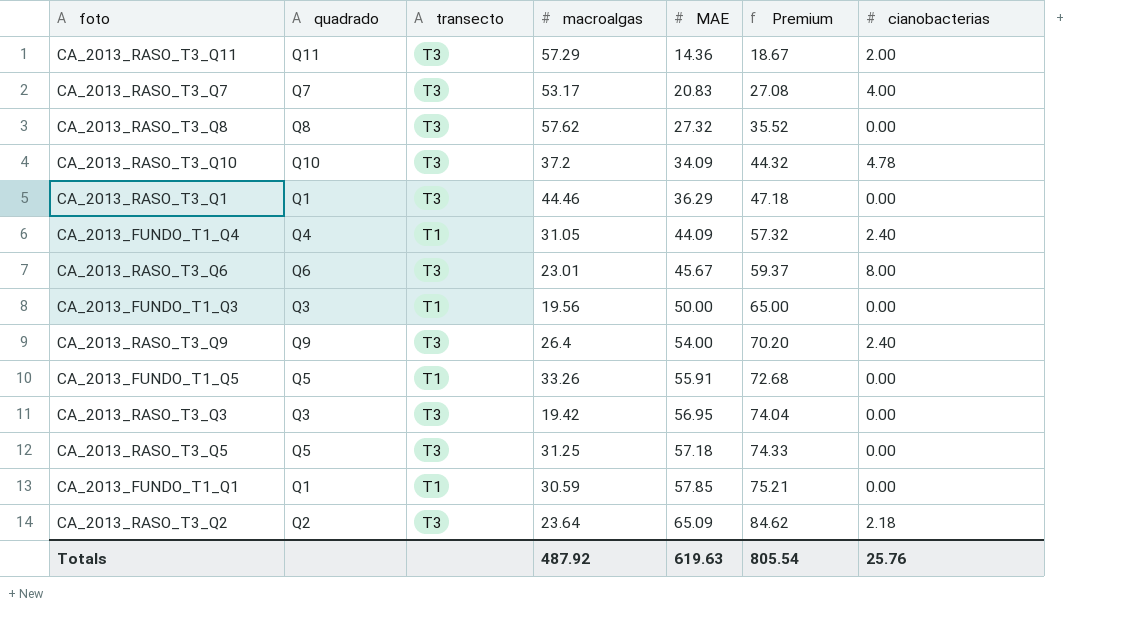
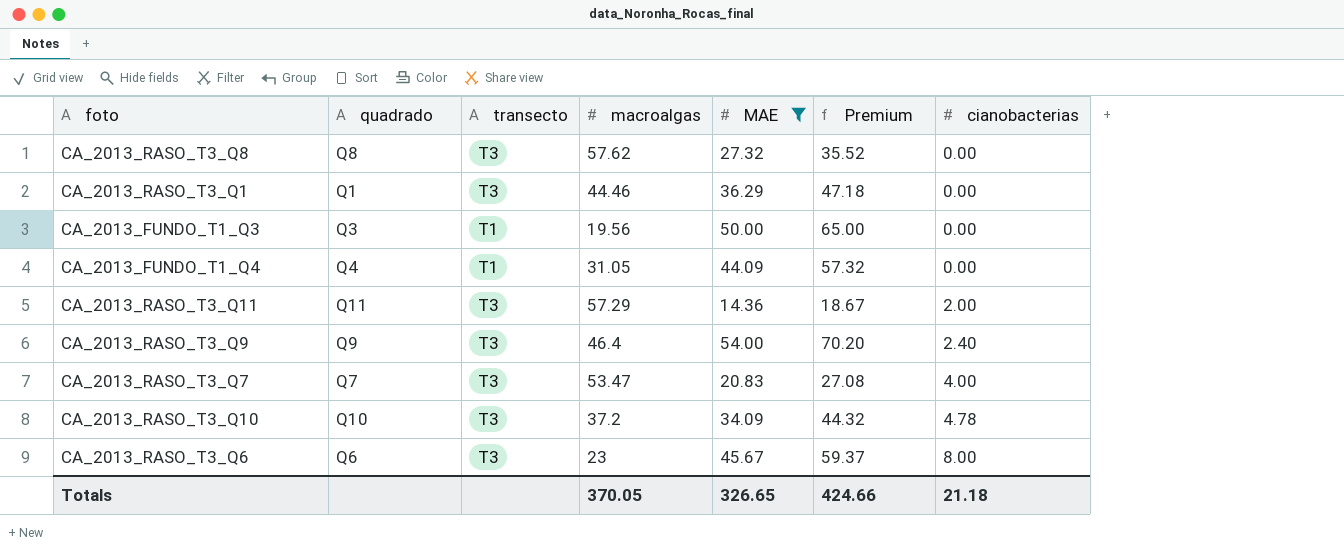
filter: none -> MAE <= 54.00
row order: MAE ascending -> cianobacterias ascending
CA_2013_FUNDO_T1_Q4 | cianobacterias: 2.40 -> 0.00
CA_2013_RASO_T3_Q9 | macroalgas: 26.4 -> 46.4
CA_2013_RASO_T3_Q7 | macroalgas: 53.17 -> 53.47
CA_2013_RASO_T3_Q6 | macroalgas: 23.01 -> 23
Totals | macroalgas: 487.92 -> 370.05
Totals | MAE: 619.63 -> 326.65
Totals | Premium: 805.54 -> 424.66
Totals | cianobacterias: 25.76 -> 21.18

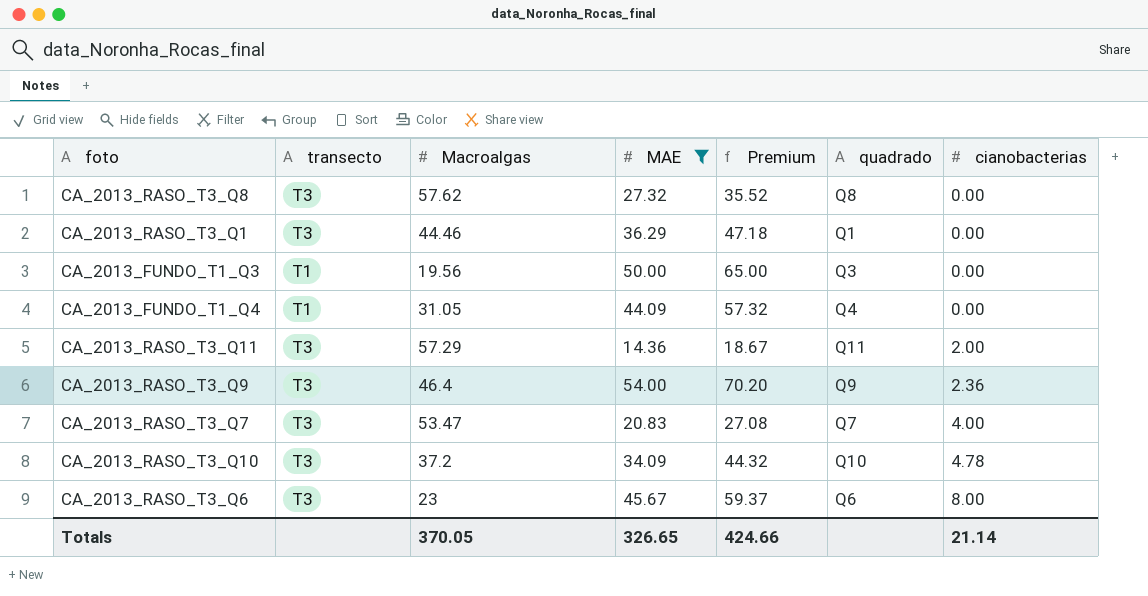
column name: macroalgas -> Macroalgas
column quadrado | position: 2 -> 6
CA_2013_RASO_T3_Q9 | cianobacterias: 2.40 -> 2.36
Totals | cianobacterias: 21.18 -> 21.14

